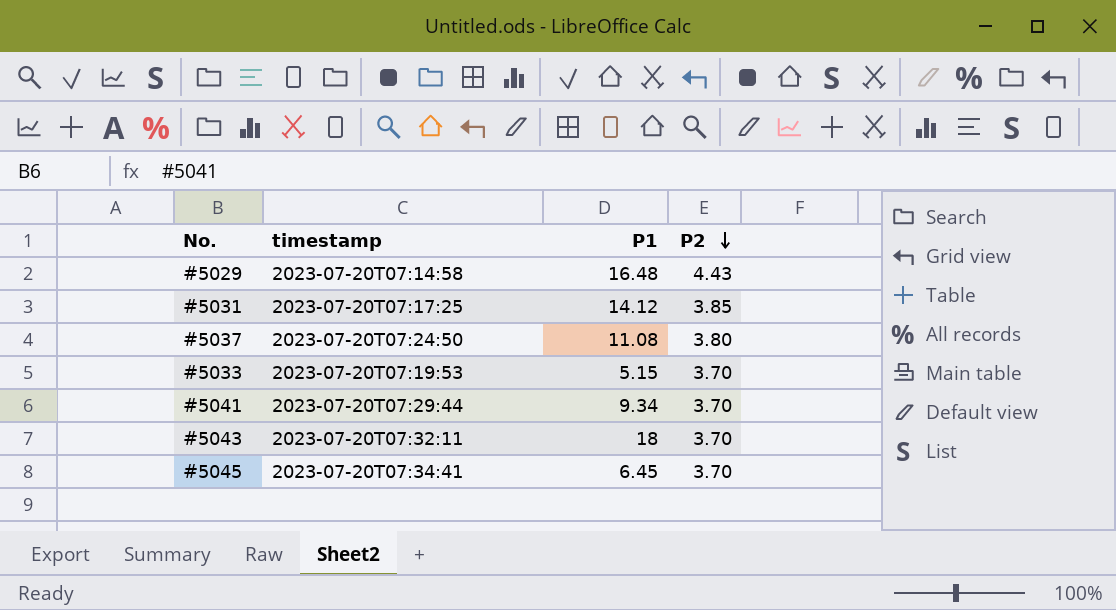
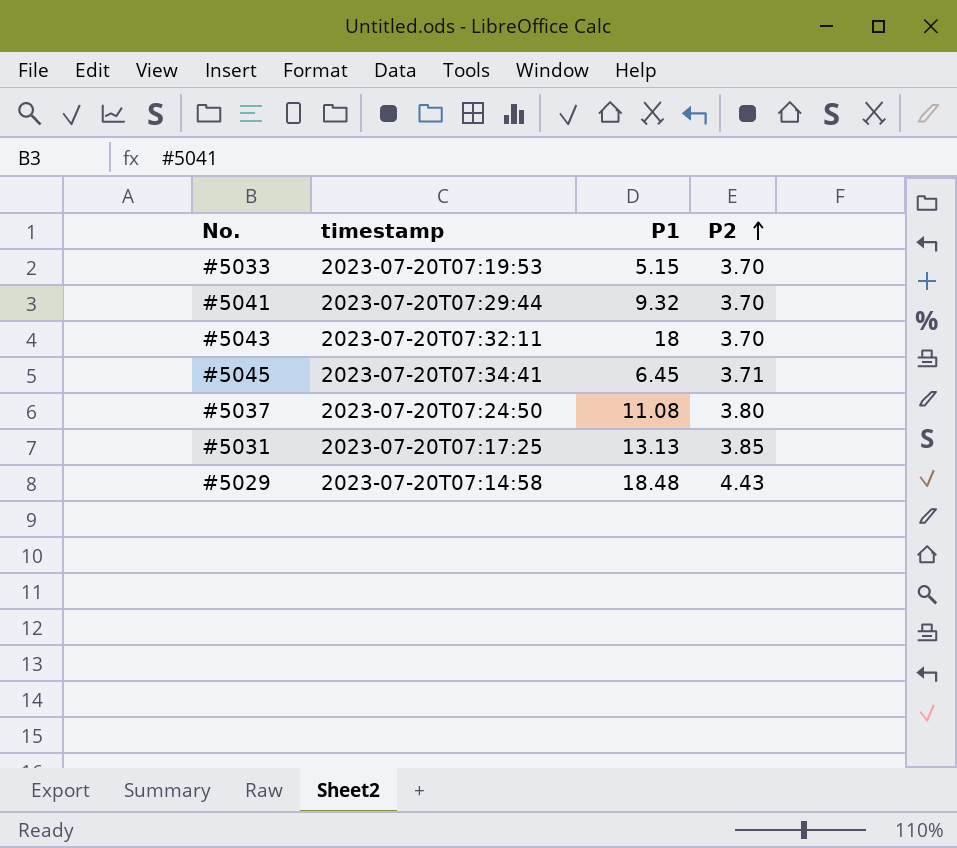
row order: P2 descending -> P2 ascending
#5041 | P1: 9.34 -> 9.32
#5045 | P2: 3.70 -> 3.71
#5031 | P1: 14.12 -> 13.13
#5029 | P1: 16.48 -> 18.48

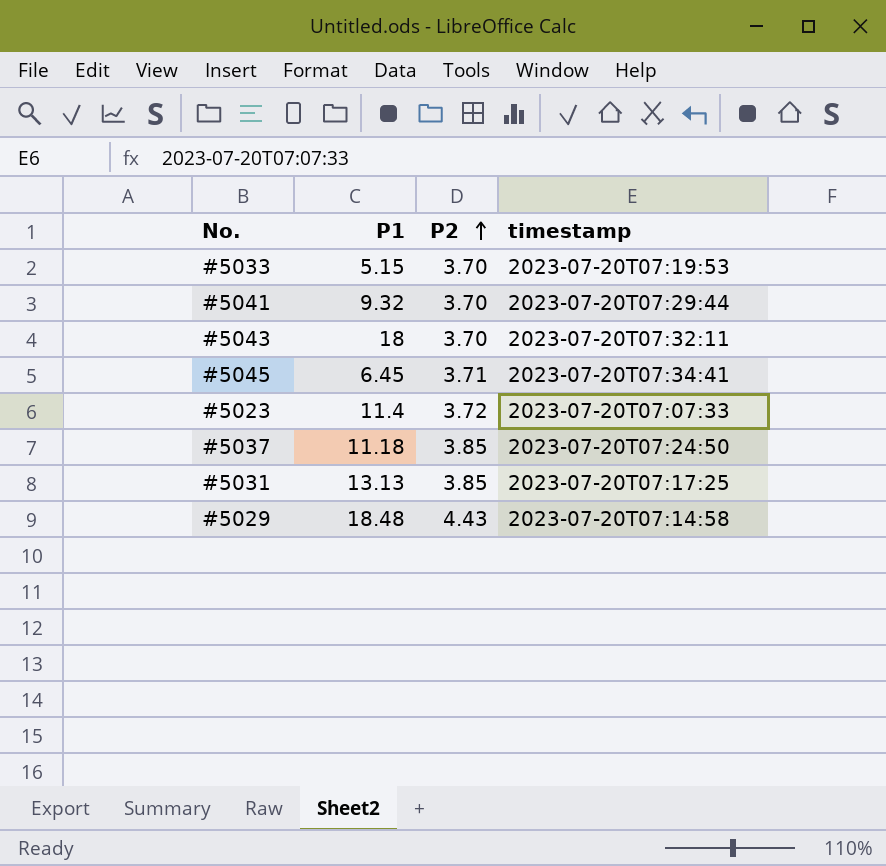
column timestamp | position: 2 -> 4
row #5023: none -> 11.4 | 3.72 | 2023-07-20T07:07:33
#5037 | P1: 11.08 -> 11.18
#5037 | P2: 3.80 -> 3.85

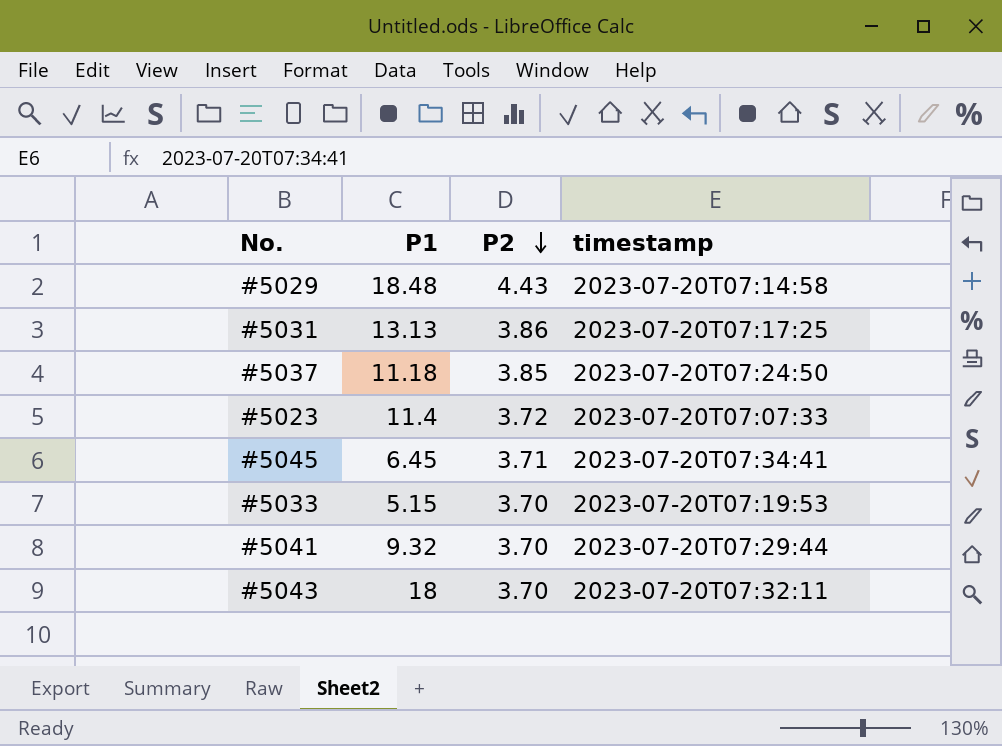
row order: P2 ascending -> P2 descending
#5031 | P2: 3.85 -> 3.86

